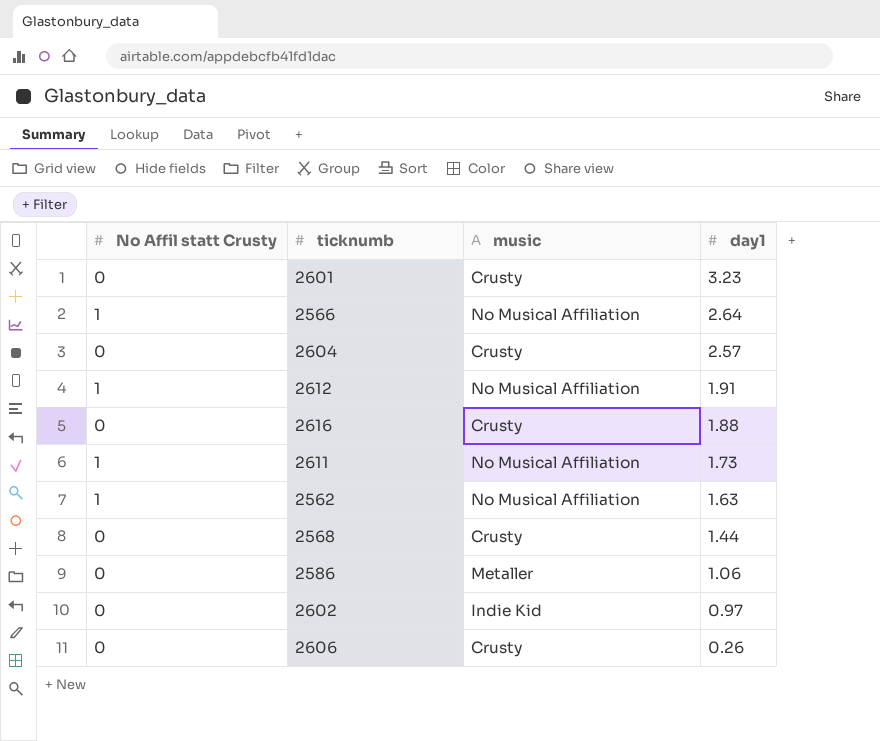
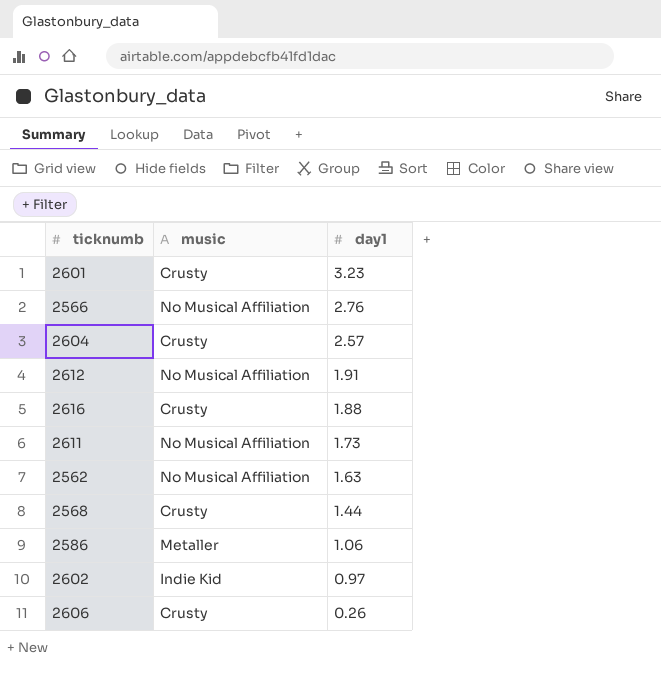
column No Affil statt Crusty | position: 1 -> none
2566 | day1: 2.64 -> 2.76

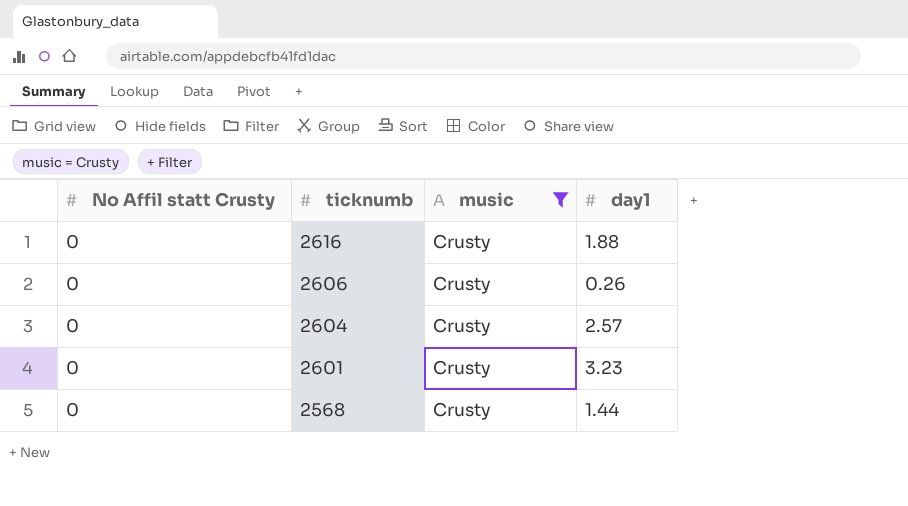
filter: none -> music = Crusty
row order: day1 descending -> ticknumb descending
column No Affil statt Crusty | position: none -> 1

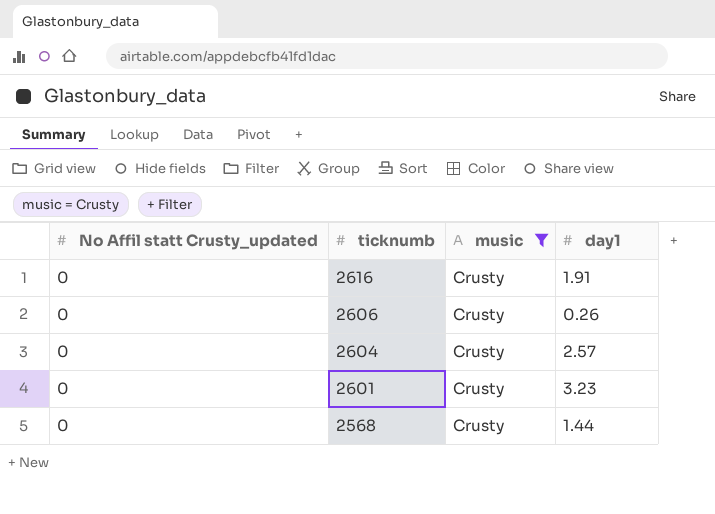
column name: No Affil statt Crusty -> No Affil statt Crusty_updated
2616 | day1: 1.88 -> 1.91

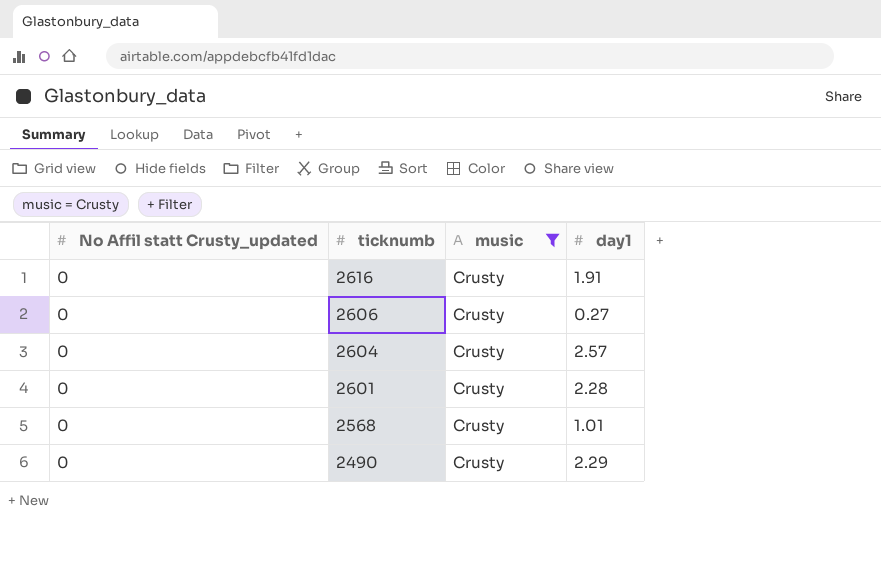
2606 | day1: 0.26 -> 0.27
2601 | day1: 3.23 -> 2.28
2568 | day1: 1.44 -> 1.01
row 2490: none -> 0 | Crusty | 2.29

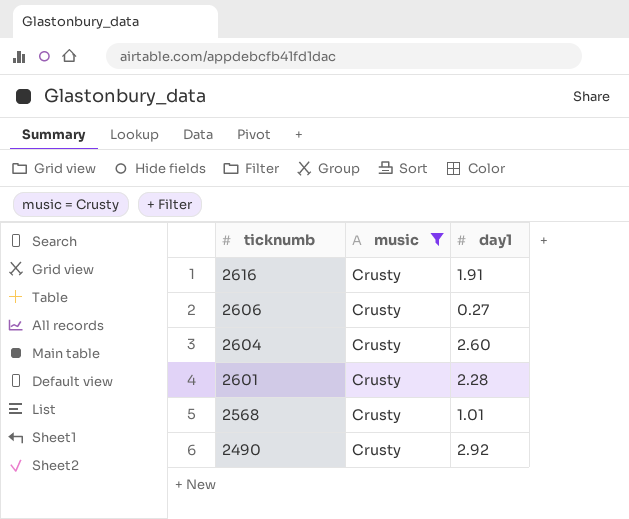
column No Affil statt Crusty_updated | position: 1 -> none
2604 | day1: 2.57 -> 2.60
2490 | day1: 2.29 -> 2.92

